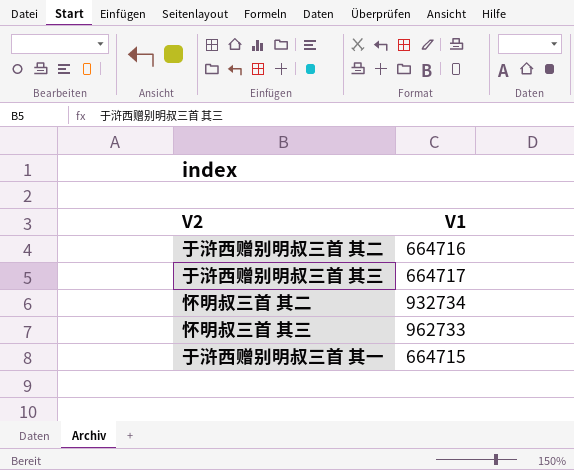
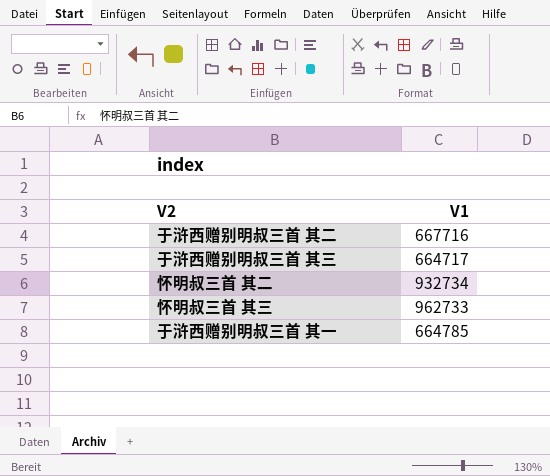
于浒西赠别明叔三首 其二 | V1: 664716 -> 667716
于浒西赠别明叔三首 其一 | V1: 664715 -> 664785

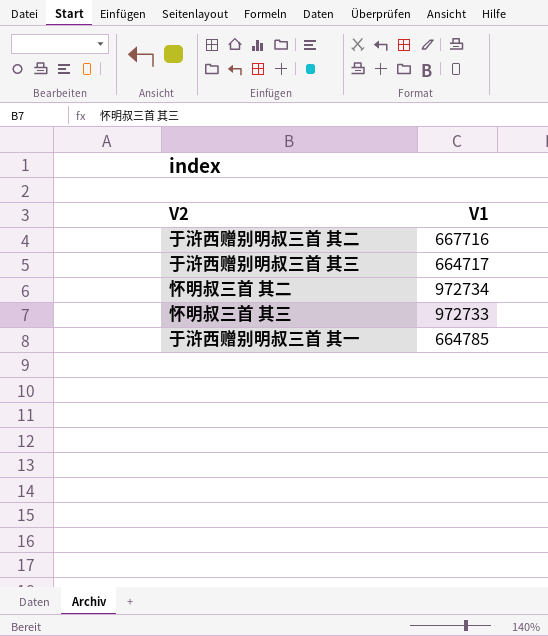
怀明叔三首 其二 | V1: 932734 -> 972734
怀明叔三首 其三 | V1: 962733 -> 972733

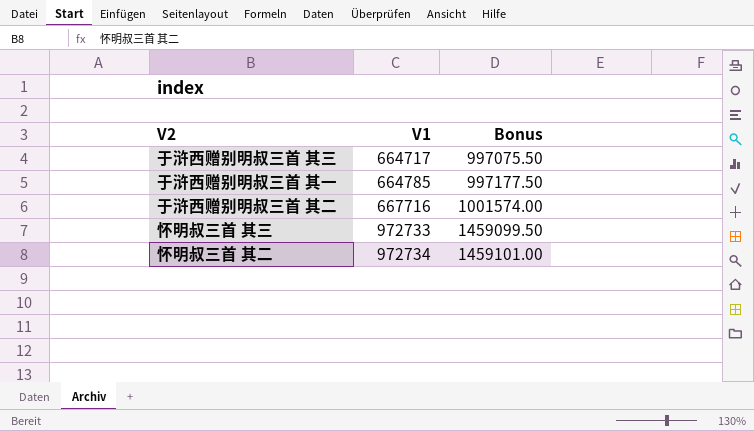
row order: none -> V1 ascending
column Bonus | formula: none -> [V1] * 1.5

